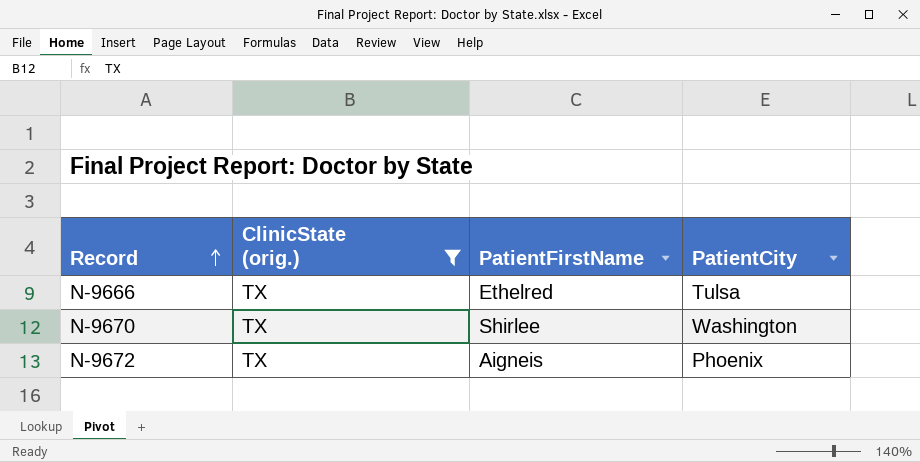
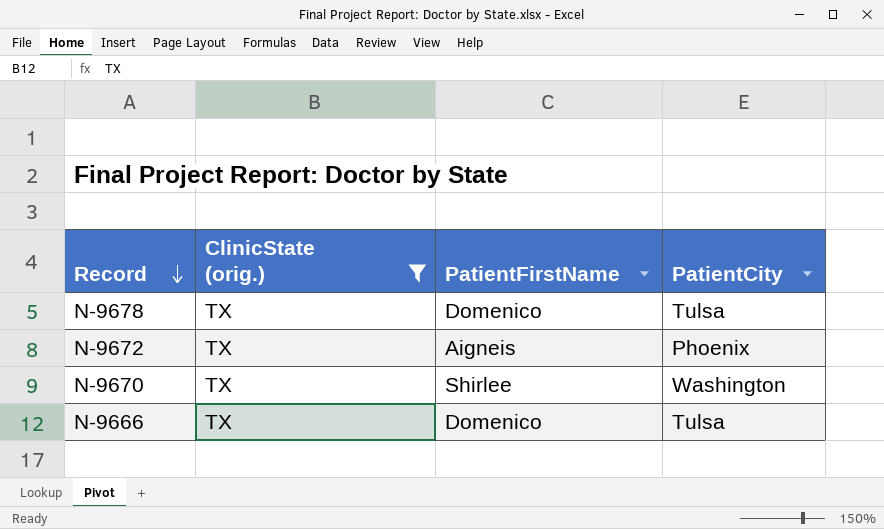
row order: Record ascending -> Record descending
row N-9678: none -> TX | Domenico | Tulsa
N-9666 | PatientFirstName: Ethelred -> Domenico

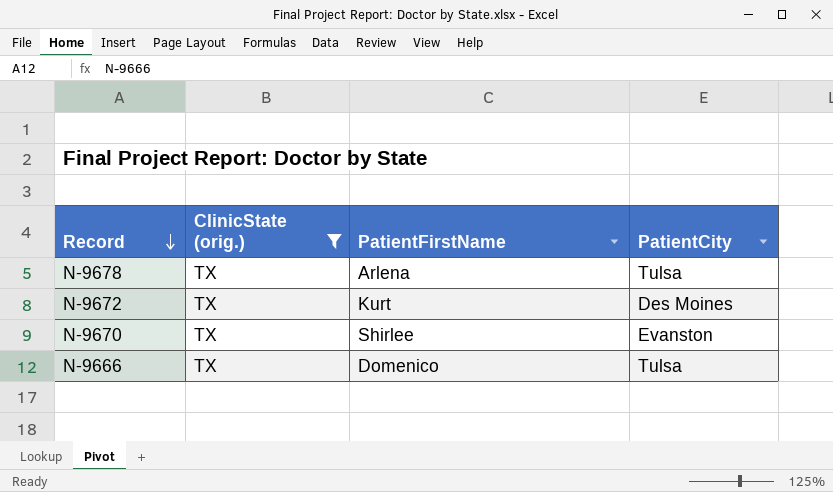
N-9678 | PatientFirstName: Domenico -> Arlena
N-9672 | PatientFirstName: Aigneis -> Kurt
N-9672 | PatientCity: Phoenix -> Des Moines
N-9670 | PatientCity: Washington -> Evanston

